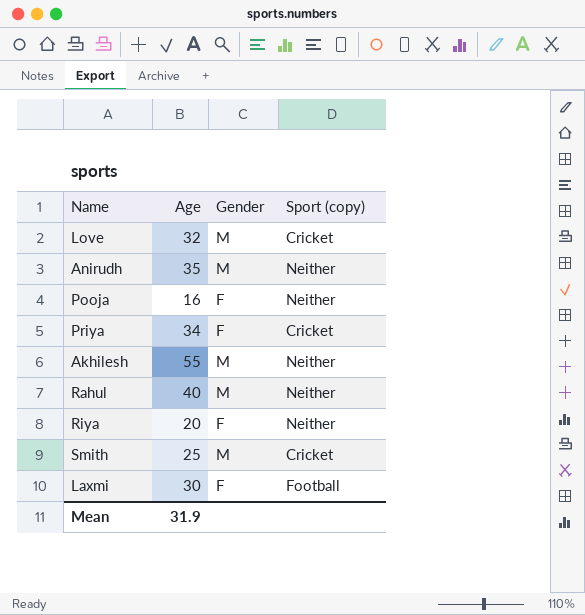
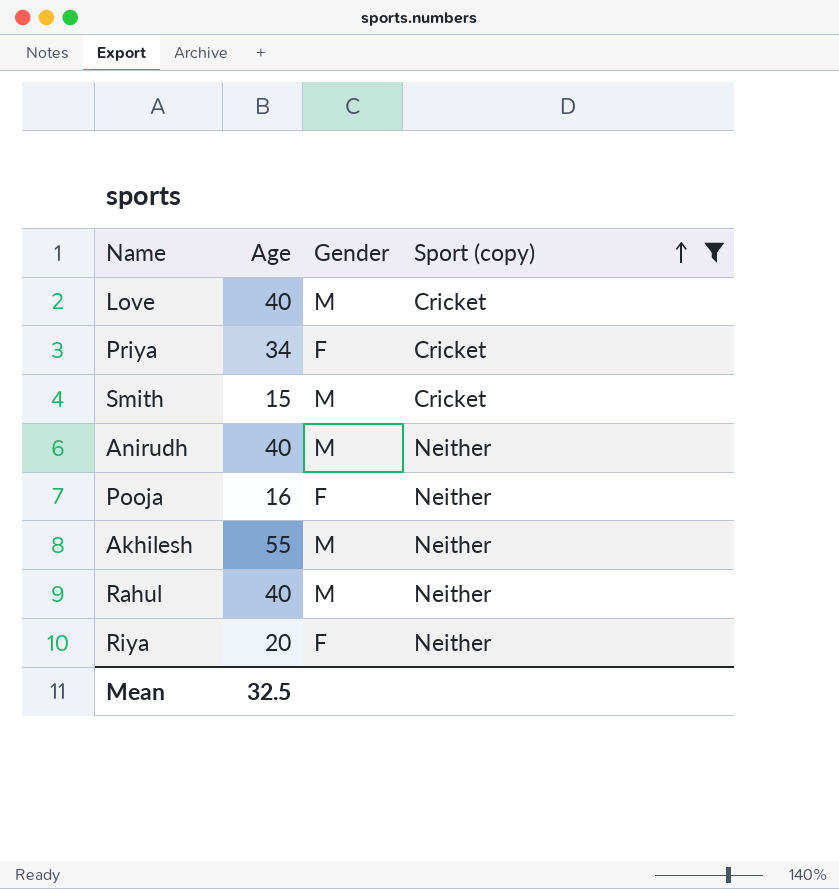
filter: none -> Sport (copy) != Football
row order: none -> Sport (copy) ascending
Love | Age: 32 -> 40
Smith | Age: 25 -> 15
Anirudh | Age: 35 -> 40
Mean | Age: 31.9 -> 32.5

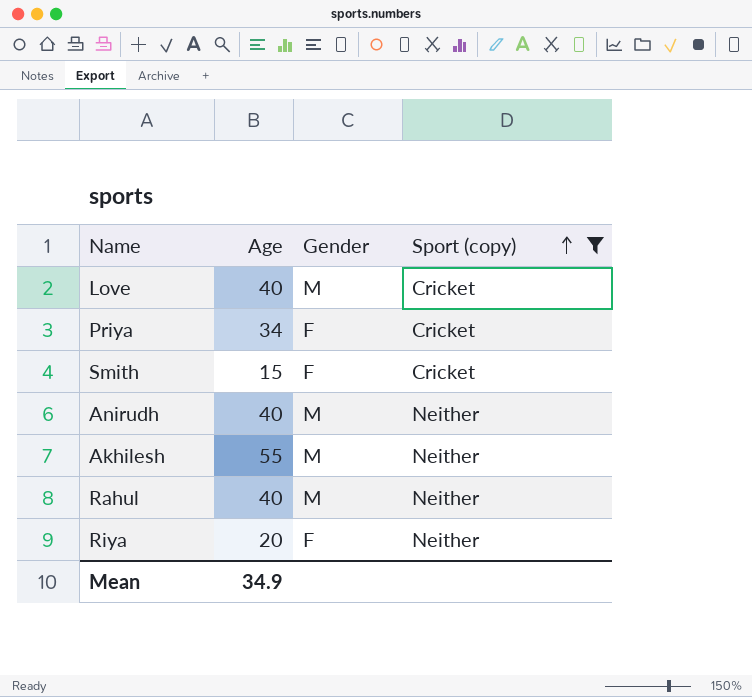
row Pooja: 16 | F | Neither -> none
Smith | Gender: M -> F
Mean | Age: 32.5 -> 34.9

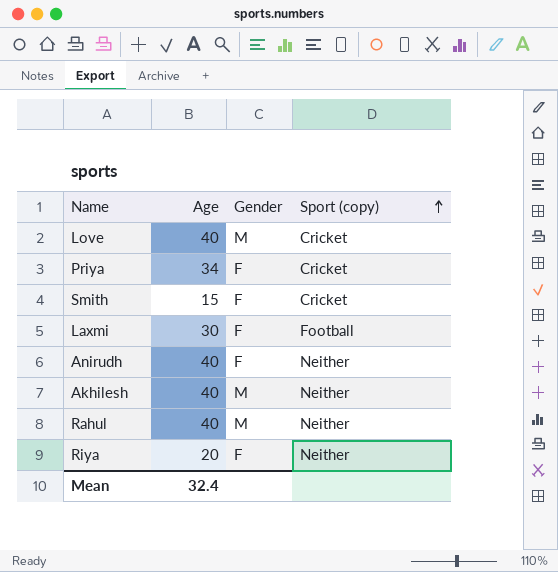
filter: Sport (copy) != Football -> none
Anirudh | Gender: M -> F
Akhilesh | Age: 55 -> 40
Mean | Age: 34.9 -> 32.4

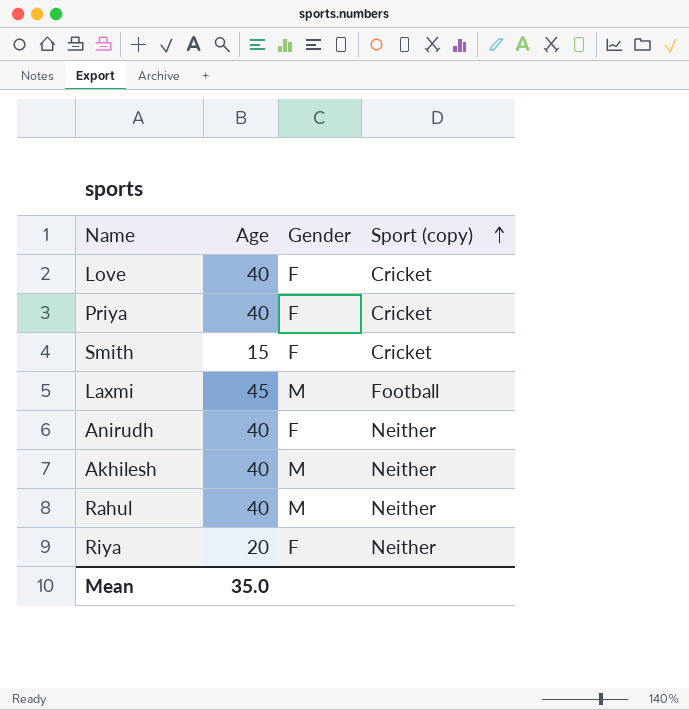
Love | Gender: M -> F
Priya | Age: 34 -> 40
Laxmi | Age: 30 -> 45
Laxmi | Gender: F -> M
Mean | Age: 32.4 -> 35.0

